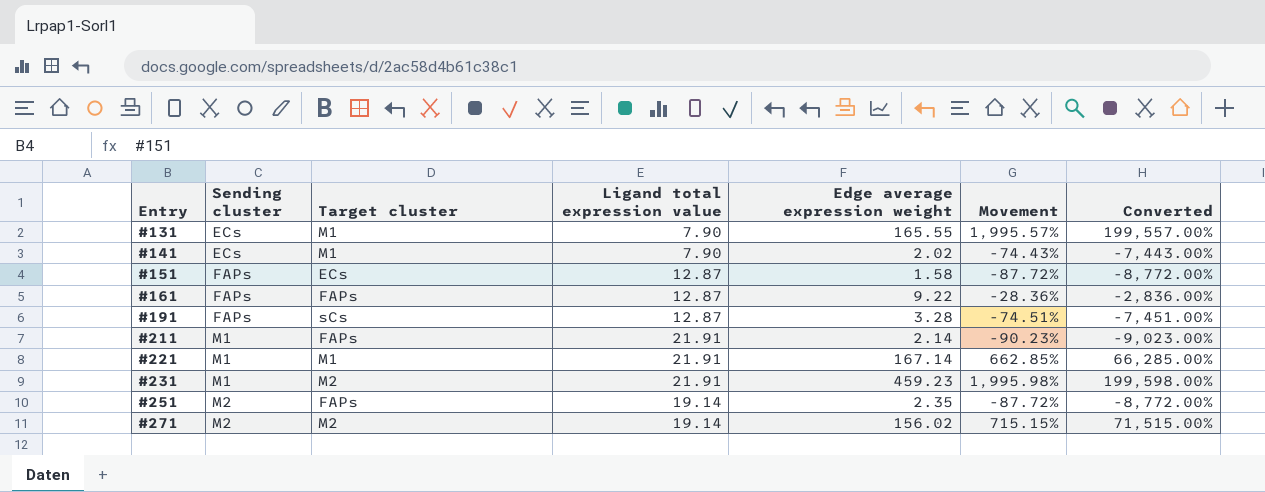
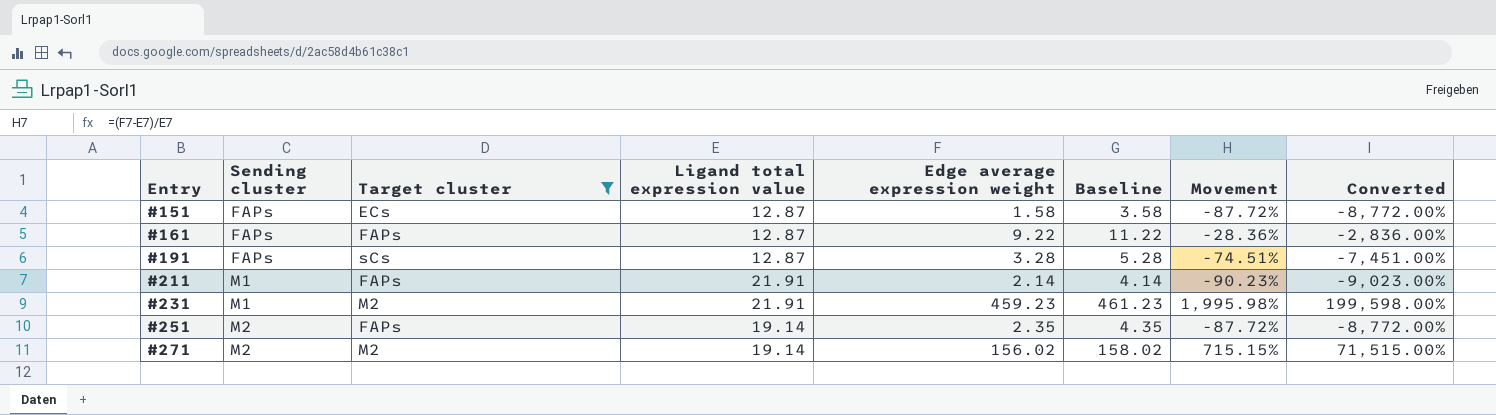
filter: none -> Target cluster != M1
column Baseline | formula: none -> [Edge average expression weight] + 2

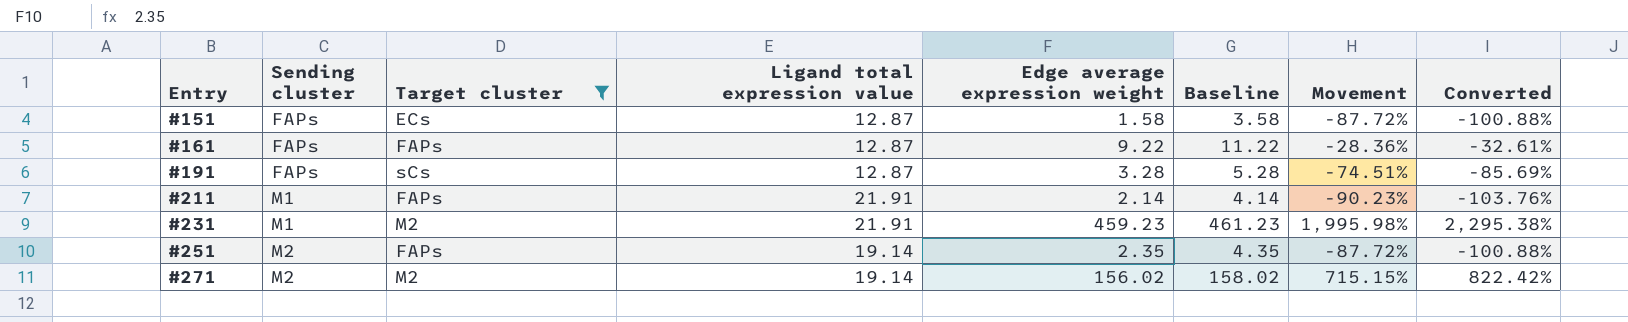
column Converted | formula: [Movement] * 100 -> [Movement] * 1.15

